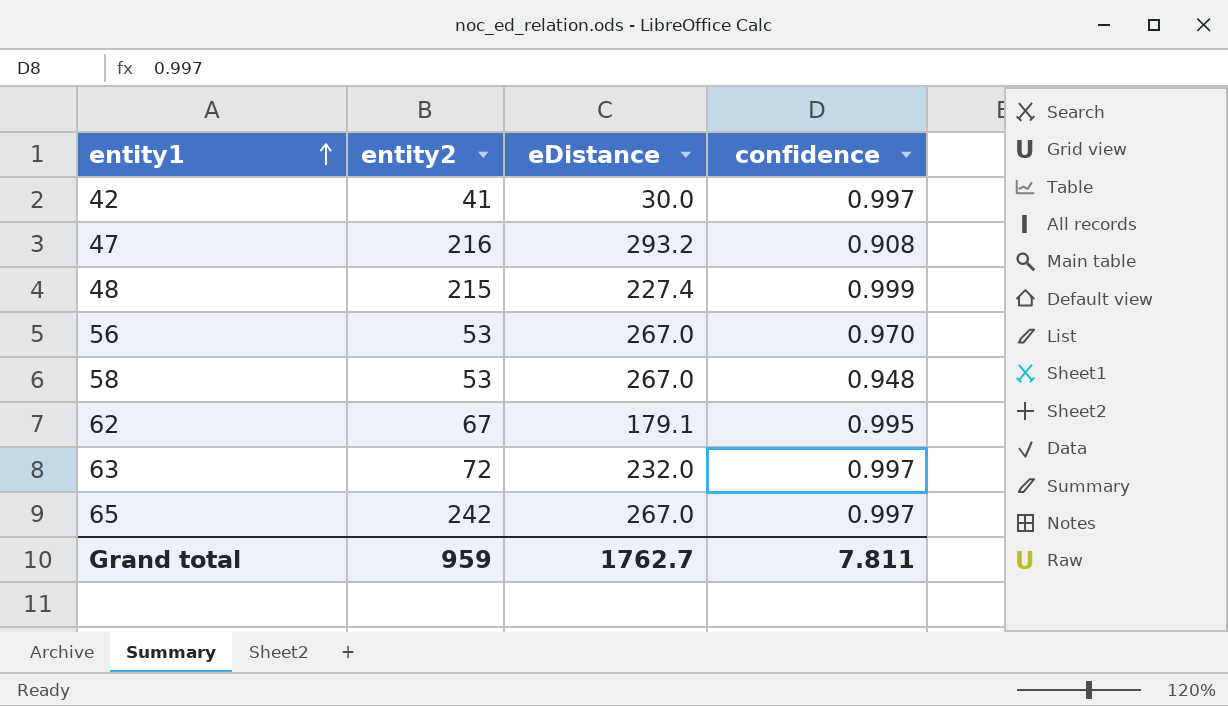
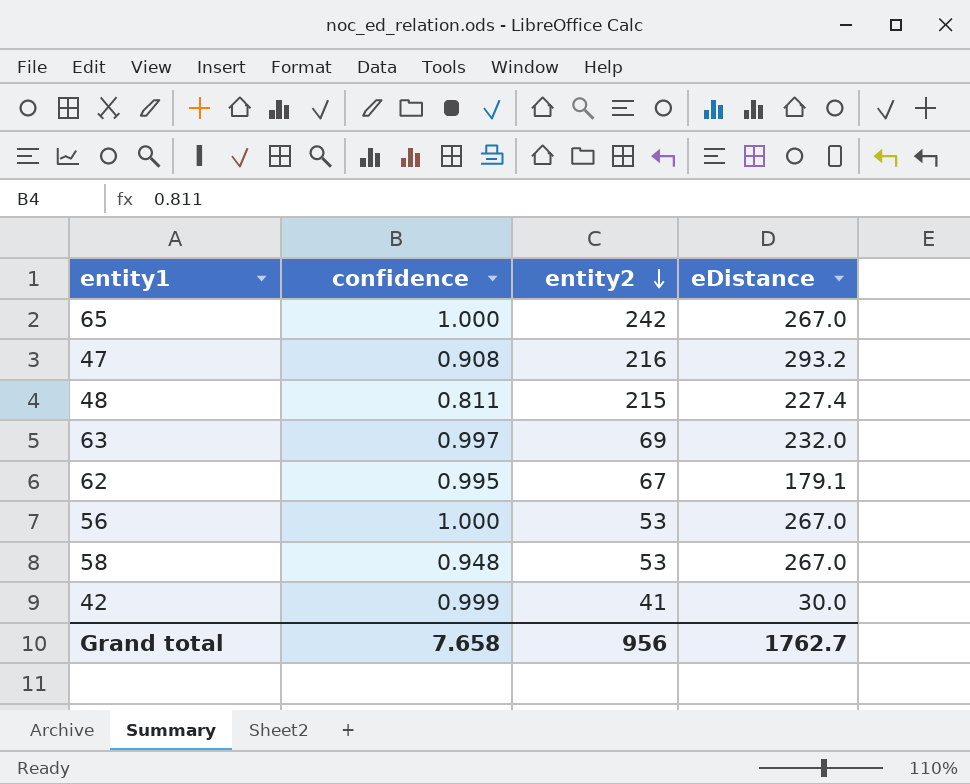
row order: entity1 ascending -> entity2 descending
column confidence | position: 4 -> 2
65 | confidence: 0.997 -> 1.000
48 | confidence: 0.999 -> 0.811
63 | entity2: 72 -> 69
56 | confidence: 0.970 -> 1.000
42 | confidence: 0.997 -> 0.999
Grand total | confidence: 7.811 -> 7.658
Grand total | entity2: 959 -> 956

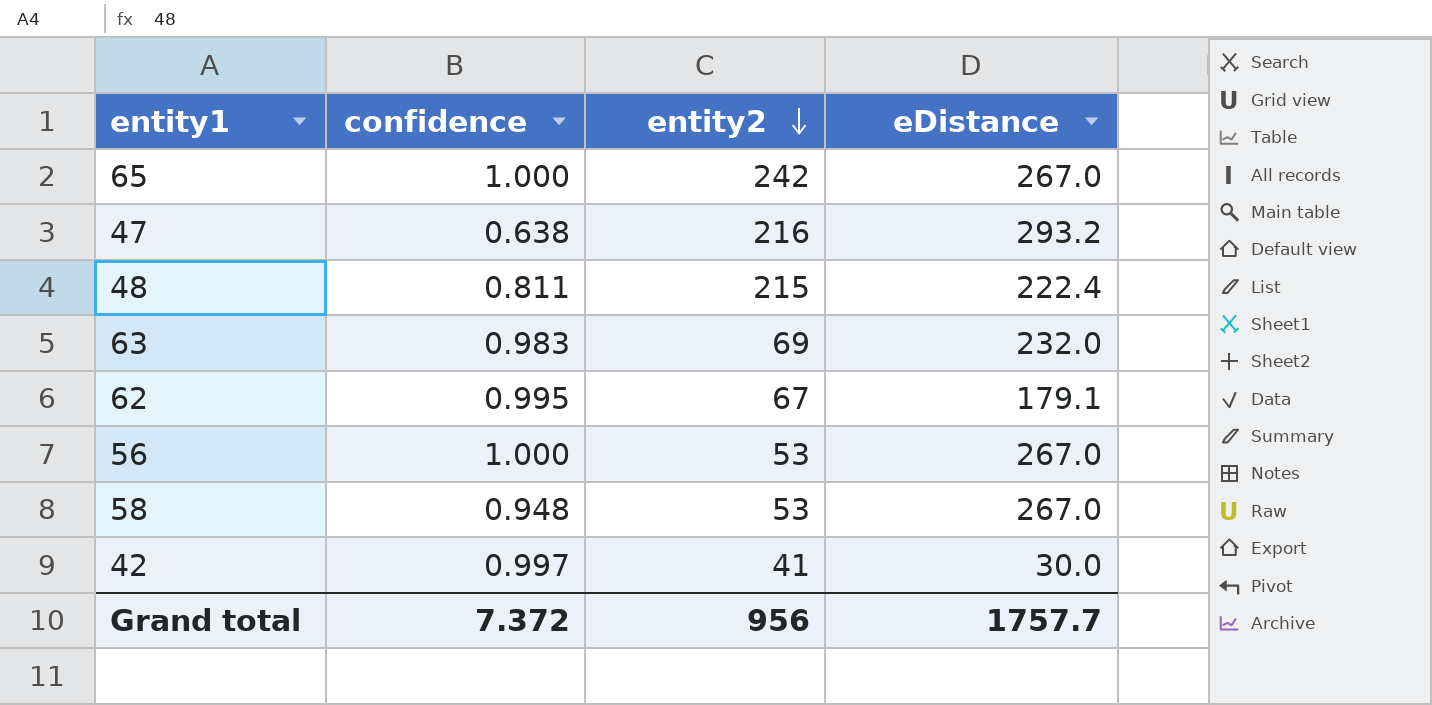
47 | confidence: 0.908 -> 0.638
48 | eDistance: 227.4 -> 222.4
63 | confidence: 0.997 -> 0.983
42 | confidence: 0.999 -> 0.997
Grand total | confidence: 7.658 -> 7.372
Grand total | eDistance: 1762.7 -> 1757.7

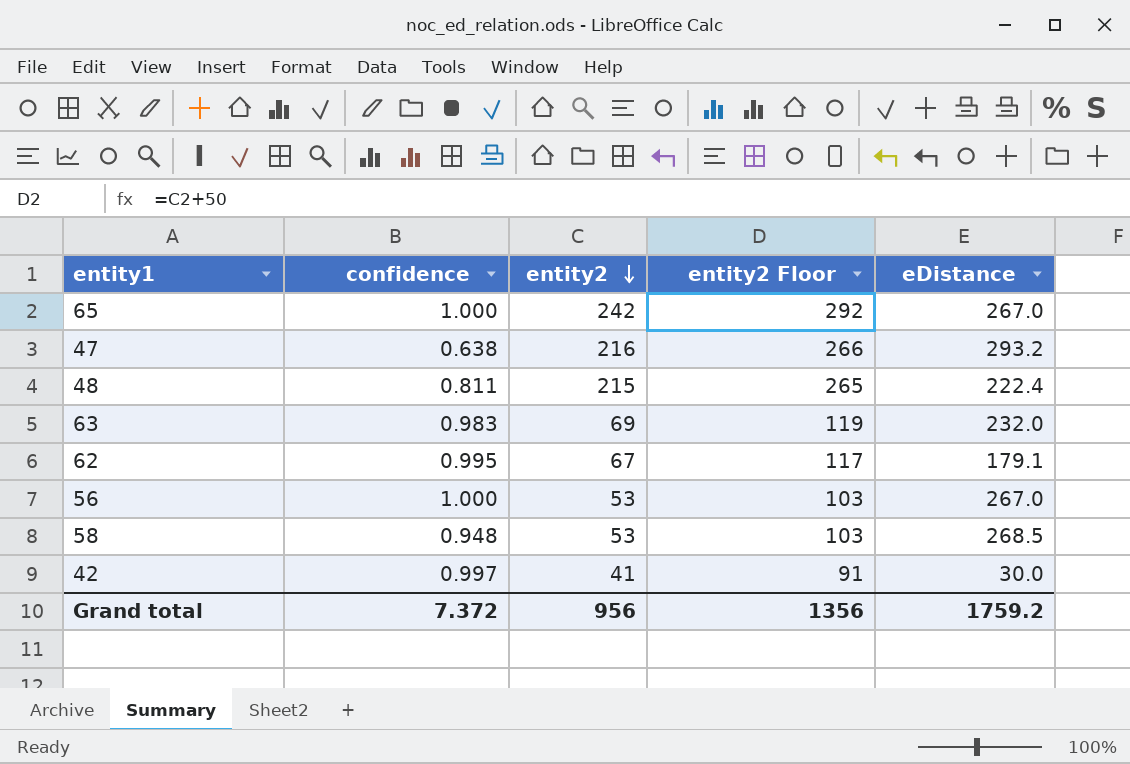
column entity2 Floor | formula: none -> [entity2] + 50
58 | eDistance: 267.0 -> 268.5
Grand total | eDistance: 1757.7 -> 1759.2

